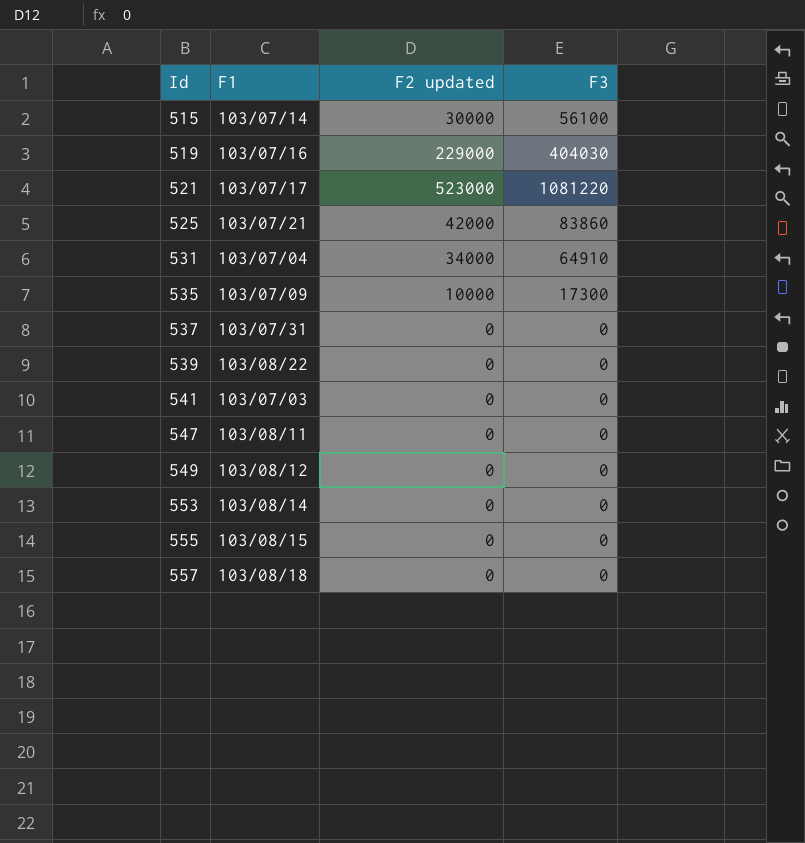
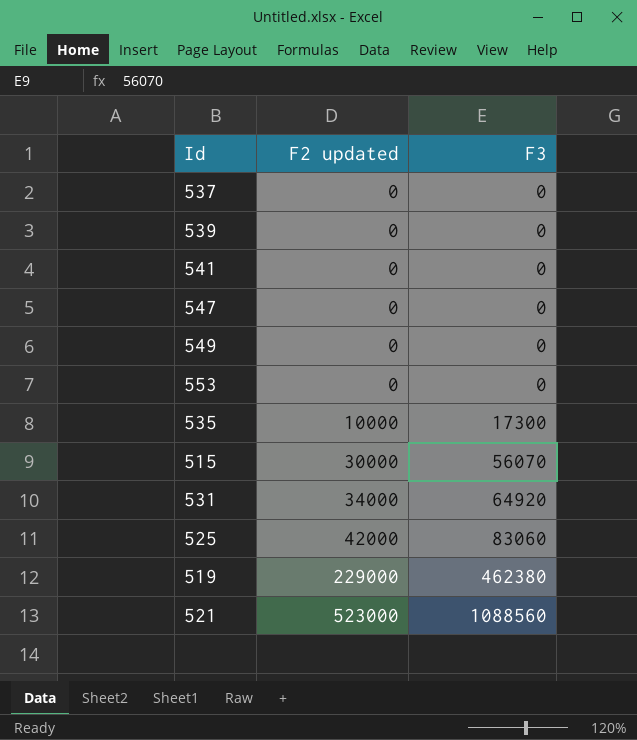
row order: Id ascending -> F2 updated ascending
column F1 | position: 2 -> none
row 555: 103/08/15 | 0 | 0 -> none
row 557: 103/08/18 | 0 | 0 -> none
515 | F3: 56100 -> 56070
531 | F3: 64910 -> 64920
525 | F3: 83860 -> 83060
519 | F3: 404030 -> 462380
521 | F3: 1081220 -> 1088560

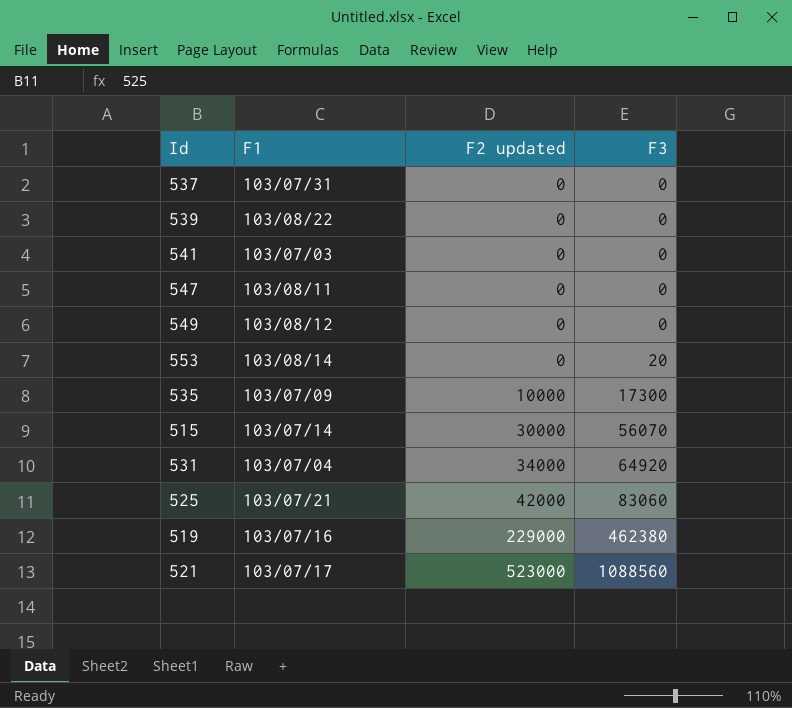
column F1 | position: none -> 2
553 | F3: 0 -> 20

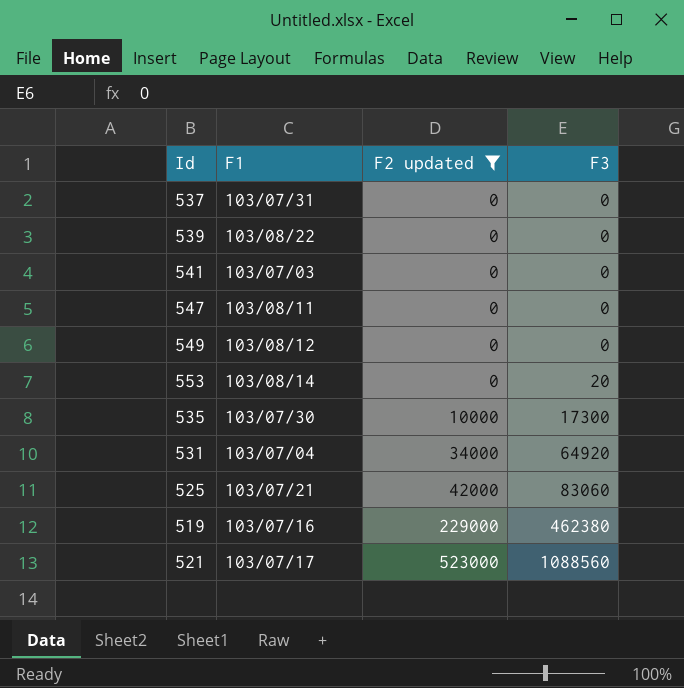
filter: none -> F2 updated != 30000
535 | F1: 103/07/09 -> 103/07/30

